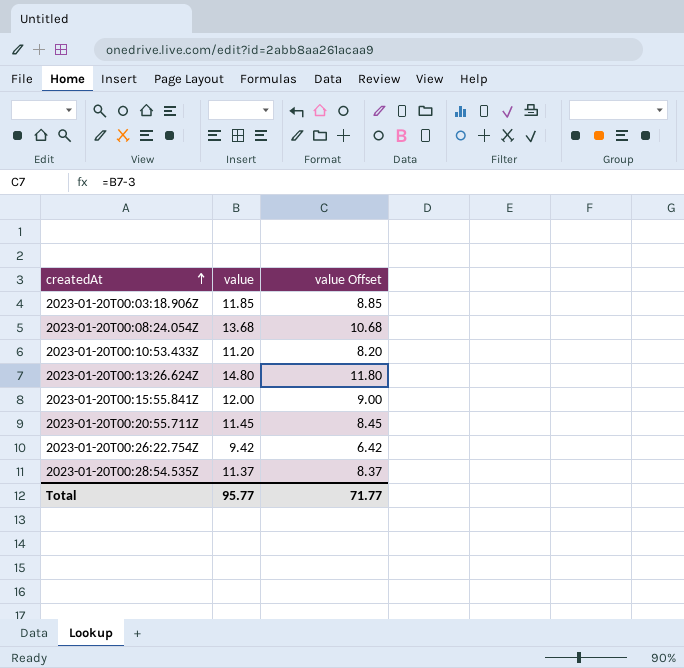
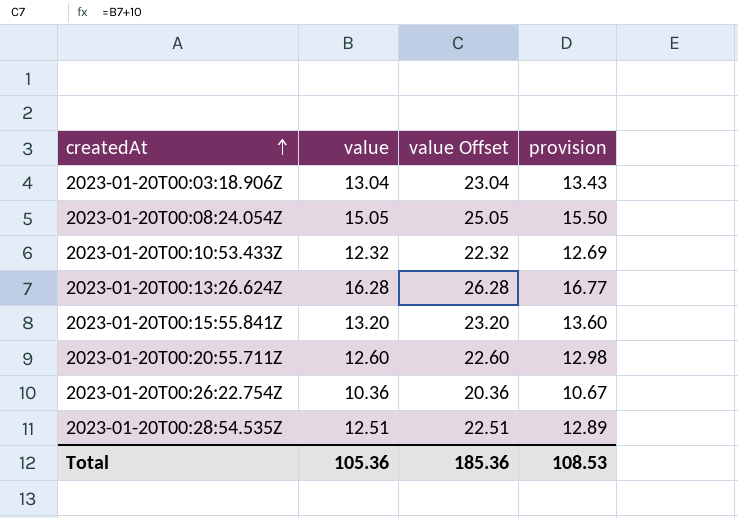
column value Offset | formula: [value] - 3 -> [value] + 10
column provision | formula: none -> [value] * 1.03
2023-01-20T00:03:18.906Z | value: 11.85 -> 13.04
2023-01-20T00:08:24.054Z | value: 13.68 -> 15.05
2023-01-20T00:10:53.433Z | value: 11.20 -> 12.32
2023-01-20T00:13:26.624Z | value: 14.80 -> 16.28
2023-01-20T00:15:55.841Z | value: 12.00 -> 13.20
2023-01-20T00:20:55.711Z | value: 11.45 -> 12.60
2023-01-20T00:26:22.754Z | value: 9.42 -> 10.36
2023-01-20T00:28:54.535Z | value: 11.37 -> 12.51
Total | value: 95.77 -> 105.36
Total | value Offset: 71.77 -> 185.36

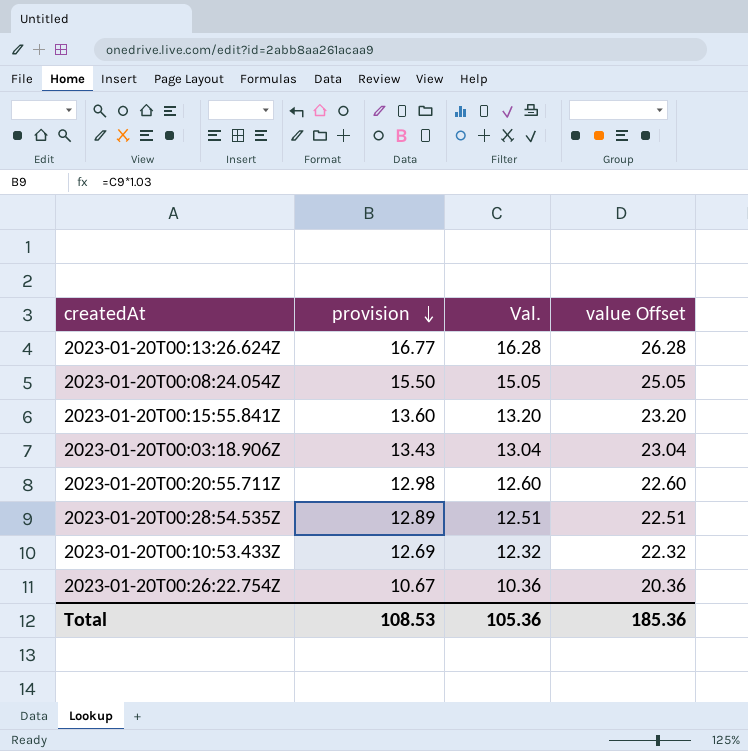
row order: createdAt ascending -> provision descending
column provision | position: 4 -> 2
column name: value -> Val.

